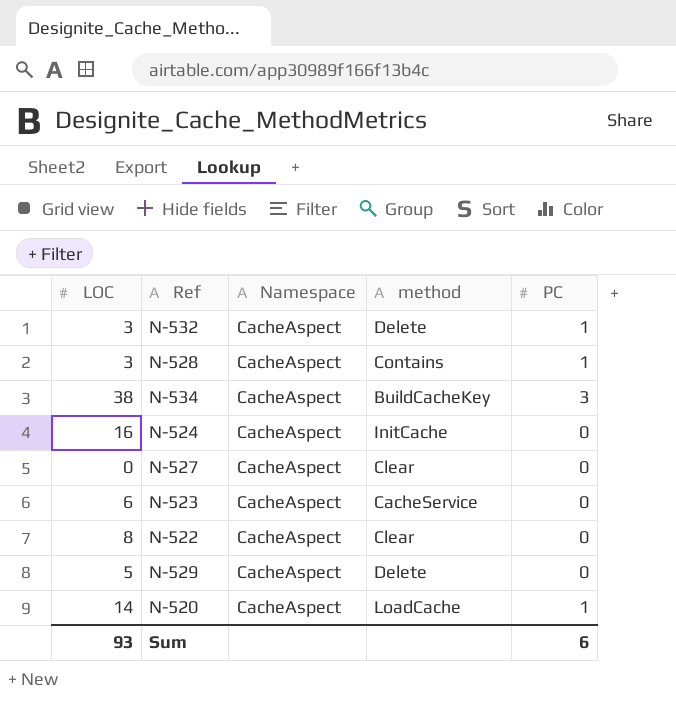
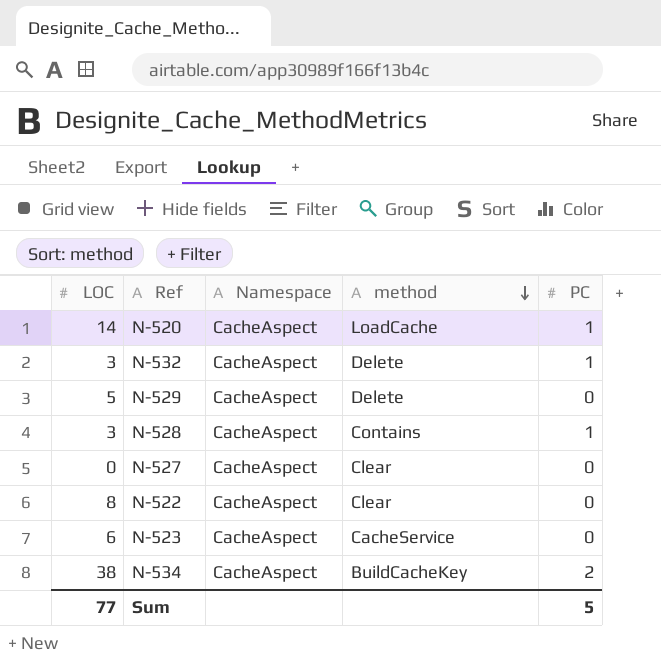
row order: none -> method descending
row N-524: 16 | CacheAspect | InitCache | 0 -> none
N-534 | PC: 3 -> 2
Sum | LOC: 93 -> 77
Sum | PC: 6 -> 5

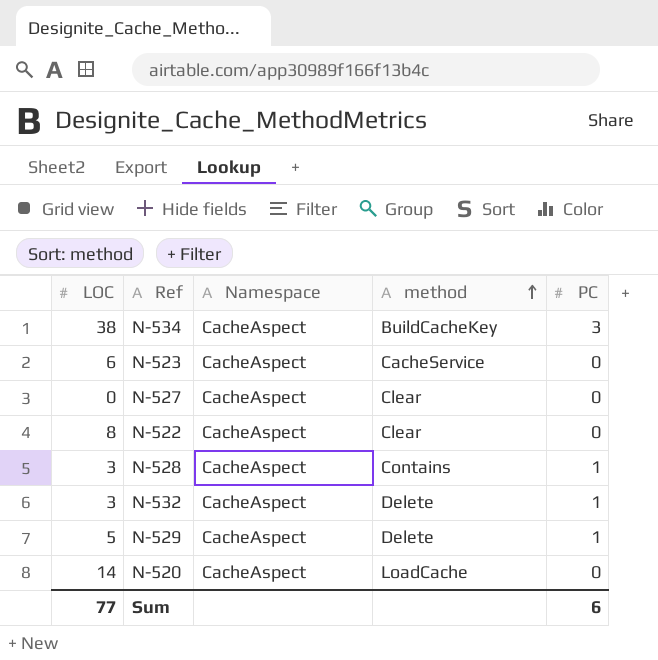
row order: method descending -> method ascending
N-534 | PC: 2 -> 3
N-529 | PC: 0 -> 1
N-520 | PC: 1 -> 0
Sum | PC: 5 -> 6

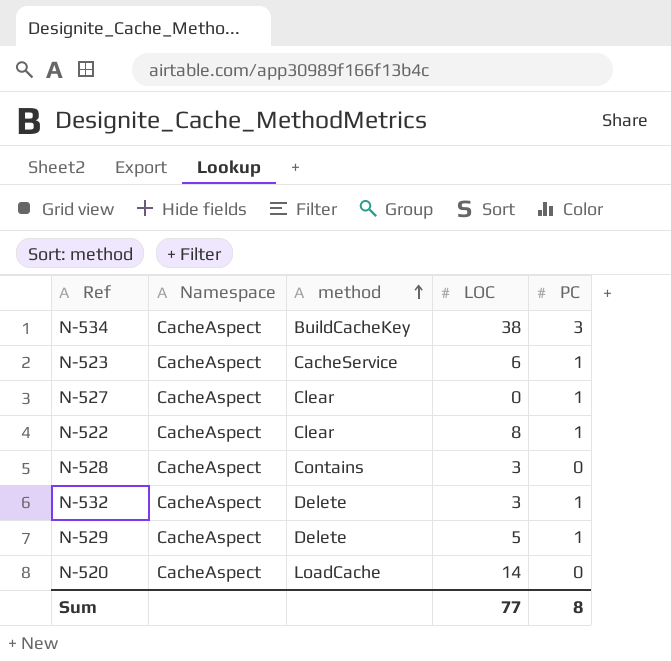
column LOC | position: 1 -> 4
N-523 | PC: 0 -> 1
N-527 | PC: 0 -> 1
N-522 | PC: 0 -> 1
N-528 | PC: 1 -> 0
Sum | PC: 6 -> 8

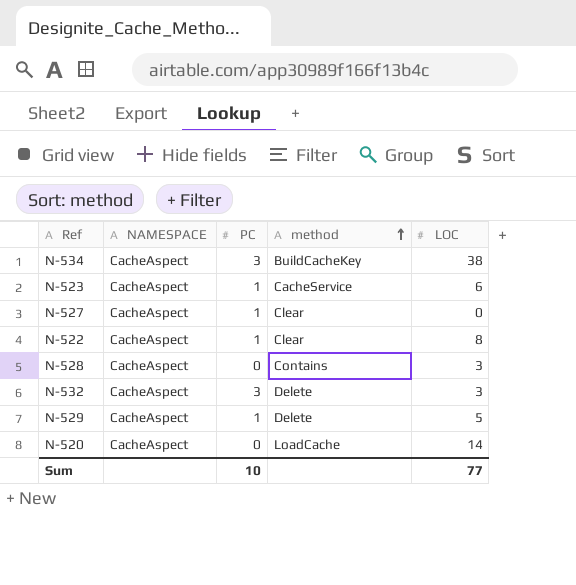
column name: Namespace -> NAMESPACE
column PC | position: 5 -> 3
N-532 | PC: 1 -> 3
Sum | PC: 8 -> 10

